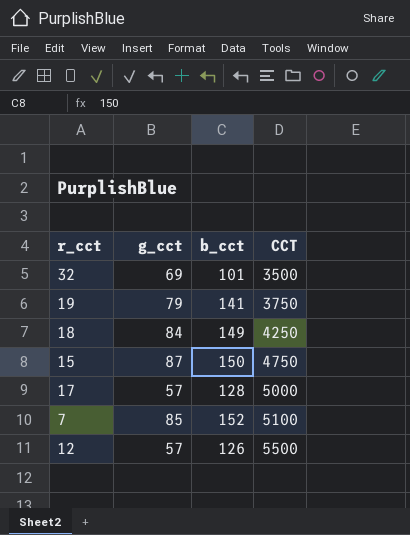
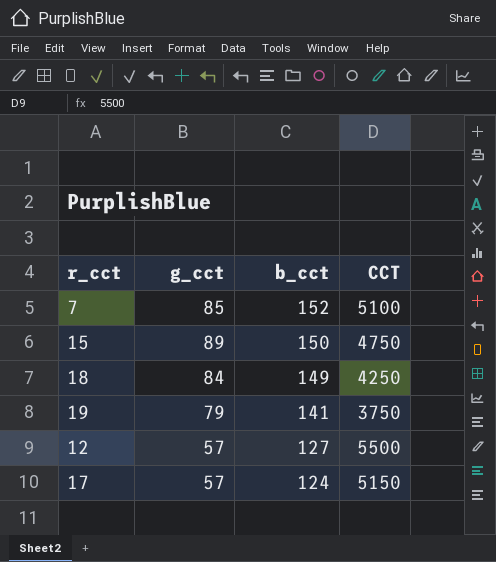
row order: CCT ascending -> b_cct descending
row 32: 69 | 101 | 3500 -> none
15 | g_cct: 87 -> 89
12 | b_cct: 126 -> 127
17 | b_cct: 128 -> 124
17 | CCT: 5000 -> 5150

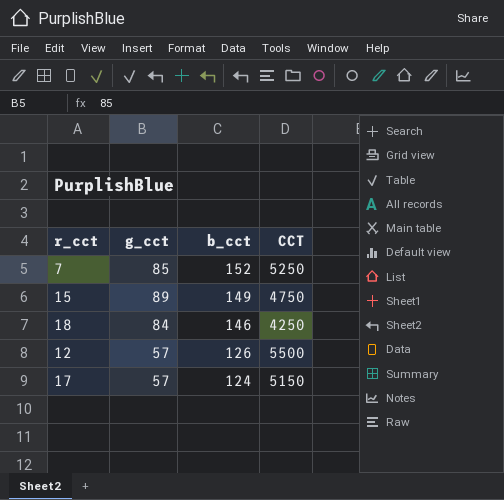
row 19: 79 | 141 | 3750 -> none
7 | CCT: 5100 -> 5250
15 | b_cct: 150 -> 149
18 | b_cct: 149 -> 146
12 | b_cct: 127 -> 126

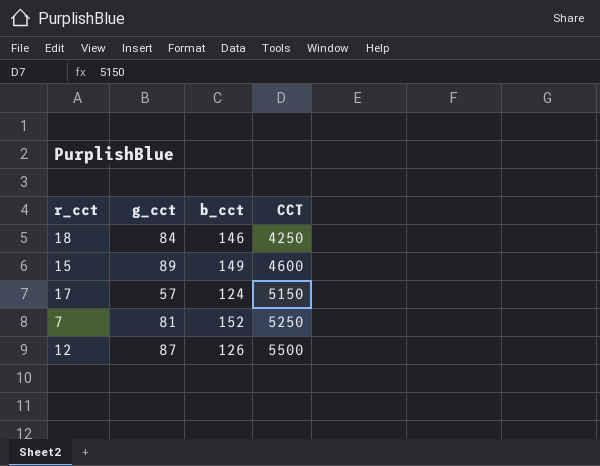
row order: b_cct descending -> CCT ascending
15 | CCT: 4750 -> 4600
7 | g_cct: 85 -> 81
12 | g_cct: 57 -> 87

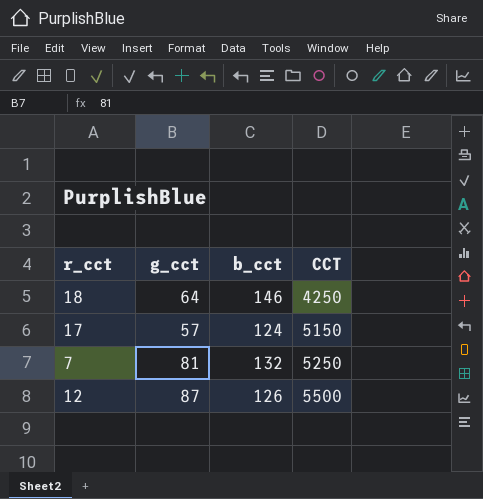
row 15: 89 | 149 | 4600 -> none
18 | g_cct: 84 -> 64
7 | b_cct: 152 -> 132

